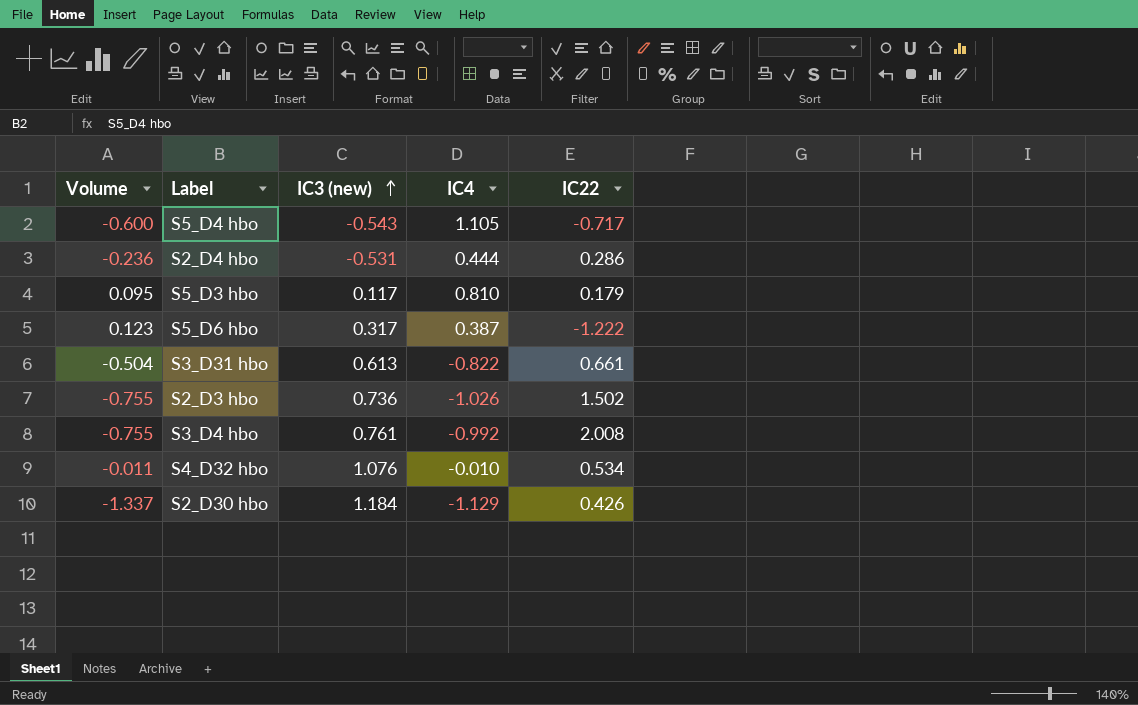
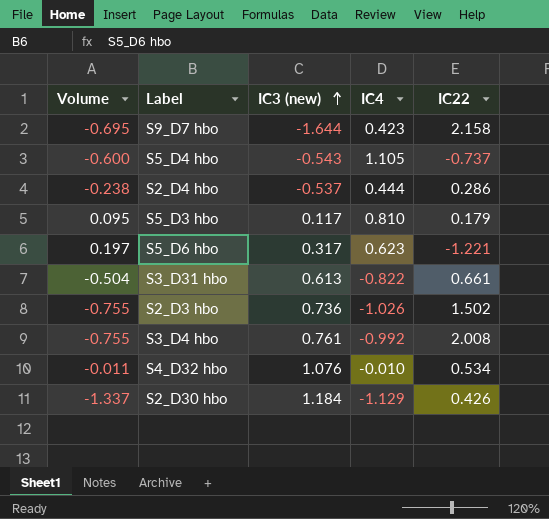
row S9_D7 hbo: none -> -0.695 | -1.644 | 0.423 | 2.158
S5_D4 hbo | IC22: -0.717 -> -0.737
S2_D4 hbo | Volume: -0.236 -> -0.238
S2_D4 hbo | IC3 (new): -0.531 -> -0.537
S5_D6 hbo | Volume: 0.123 -> 0.197
S5_D6 hbo | IC4: 0.387 -> 0.623
S5_D6 hbo | IC22: -1.222 -> -1.221

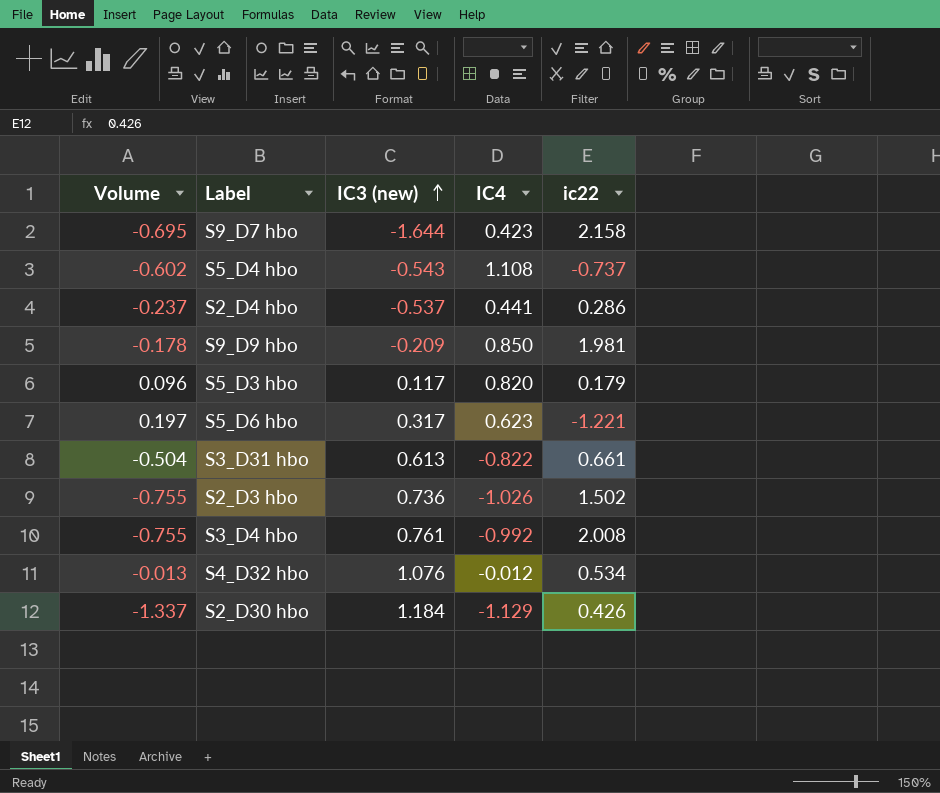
column name: IC22 -> ic22
S5_D4 hbo | Volume: -0.600 -> -0.602
S5_D4 hbo | IC4: 1.105 -> 1.108
S2_D4 hbo | Volume: -0.238 -> -0.237
S2_D4 hbo | IC4: 0.444 -> 0.441
row S9_D9 hbo: none -> -0.178 | -0.209 | 0.850 | 1.981
S5_D3 hbo | Volume: 0.095 -> 0.096
S5_D3 hbo | IC4: 0.810 -> 0.820
S4_D32 hbo | Volume: -0.011 -> -0.013
S4_D32 hbo | IC4: -0.010 -> -0.012

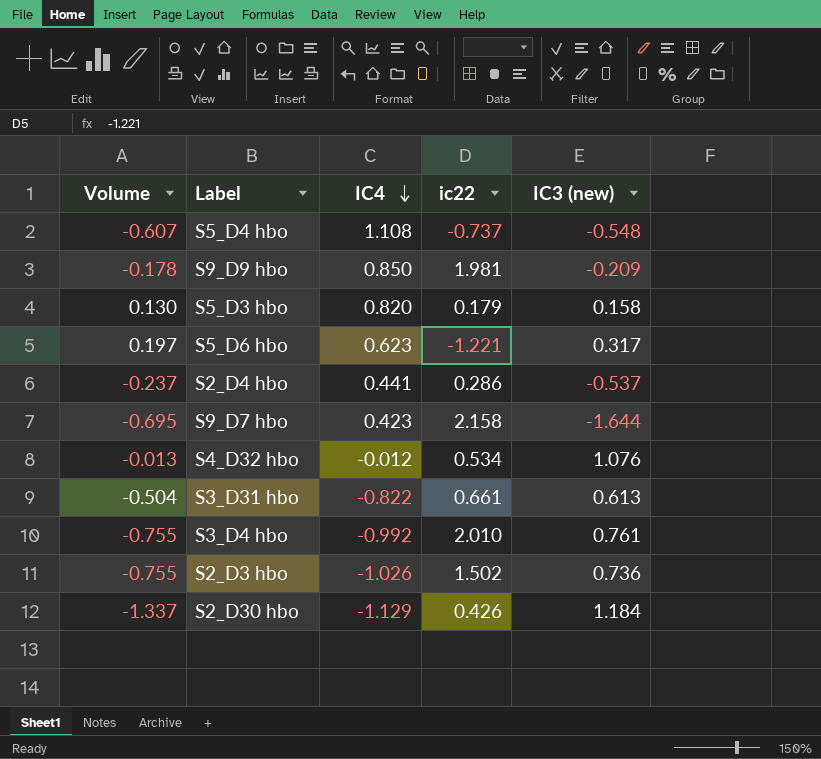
row order: IC3 (new) ascending -> IC4 descending
column IC3 (new) | position: 3 -> 5
S5_D4 hbo | Volume: -0.602 -> -0.607
S5_D4 hbo | IC3 (new): -0.543 -> -0.548
S5_D3 hbo | Volume: 0.096 -> 0.130
S5_D3 hbo | IC3 (new): 0.117 -> 0.158
S3_D4 hbo | ic22: 2.008 -> 2.010

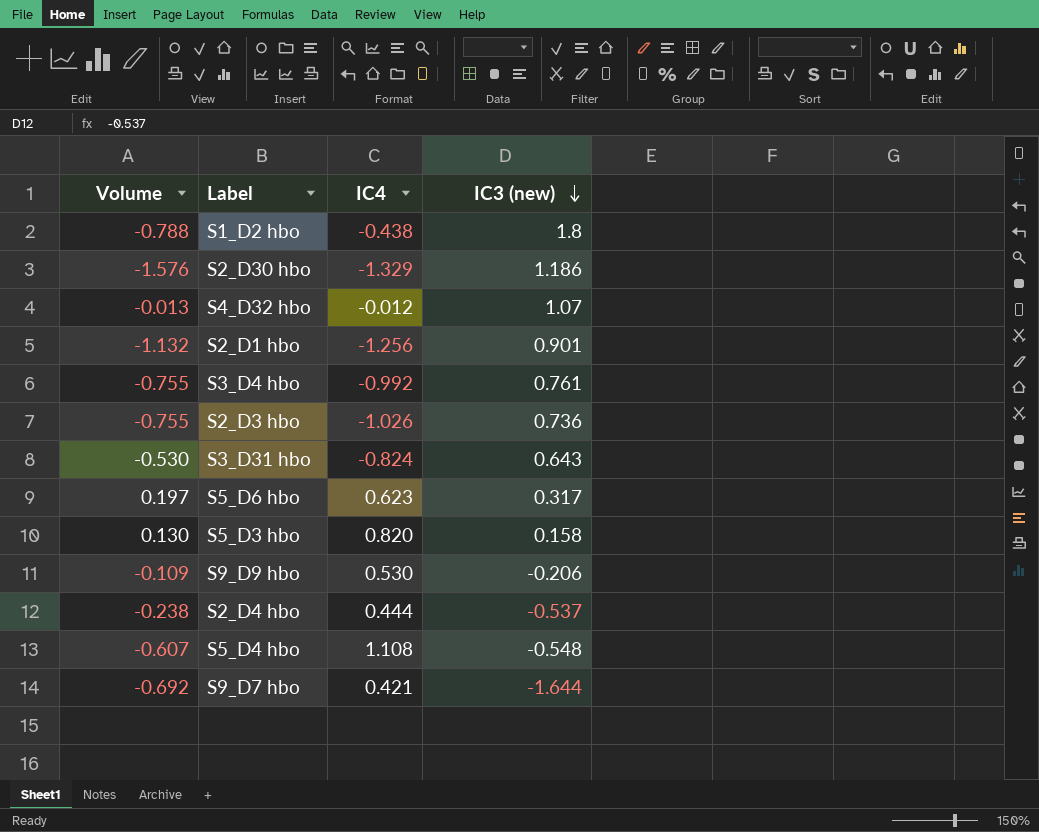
row order: IC4 descending -> IC3 (new) descending
column ic22 | position: 4 -> none
row S1_D2 hbo: none -> -0.788 | -0.438 | 1.8
S2_D30 hbo | Volume: -1.337 -> -1.576
S2_D30 hbo | IC4: -1.129 -> -1.329
S2_D30 hbo | IC3 (new): 1.184 -> 1.186
S4_D32 hbo | IC3 (new): 1.076 -> 1.07
row S2_D1 hbo: none -> -1.132 | -1.256 | 0.901
S3_D31 hbo | Volume: -0.504 -> -0.530
S3_D31 hbo | IC4: -0.822 -> -0.824
S3_D31 hbo | IC3 (new): 0.613 -> 0.643
S9_D9 hbo | Volume: -0.178 -> -0.109
S9_D9 hbo | IC4: 0.850 -> 0.530
S9_D9 hbo | IC3 (new): -0.209 -> -0.206
S2_D4 hbo | Volume: -0.237 -> -0.238
S2_D4 hbo | IC4: 0.441 -> 0.444
S9_D7 hbo | Volume: -0.695 -> -0.692
S9_D7 hbo | IC4: 0.423 -> 0.421

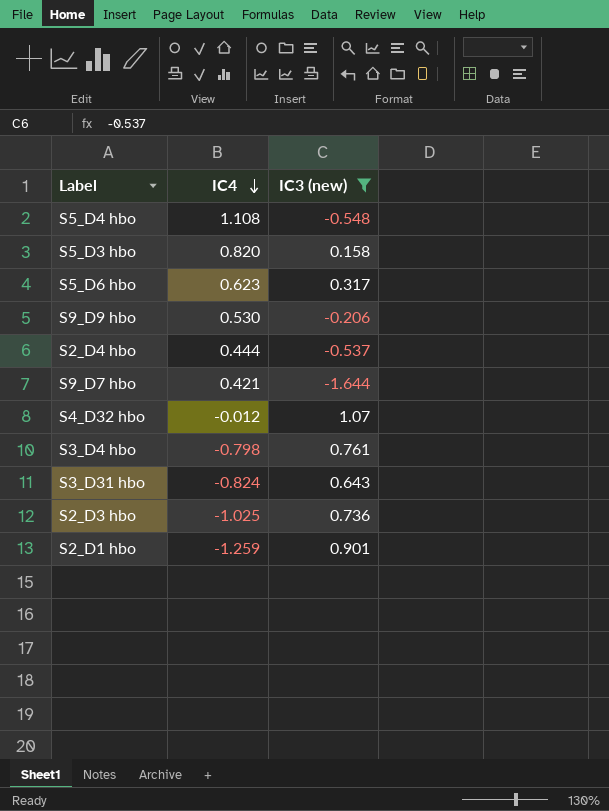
filter: none -> IC3 (new) <= 1.07
row order: IC3 (new) descending -> IC4 descending
column Volume | formula: [IC4] * [IC3 (new)] -> none
S3_D4 hbo | IC4: -0.992 -> -0.798
S2_D3 hbo | IC4: -1.026 -> -1.025
S2_D1 hbo | IC4: -1.256 -> -1.259

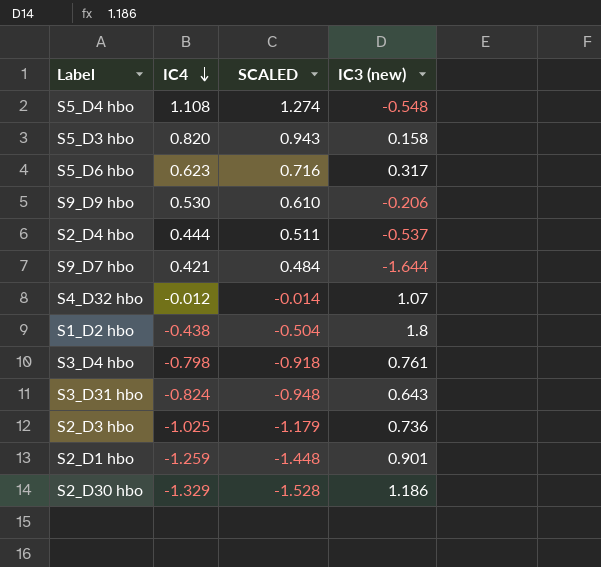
filter: IC3 (new) <= 1.07 -> none
column SCALED | formula: none -> [IC4] * 1.15

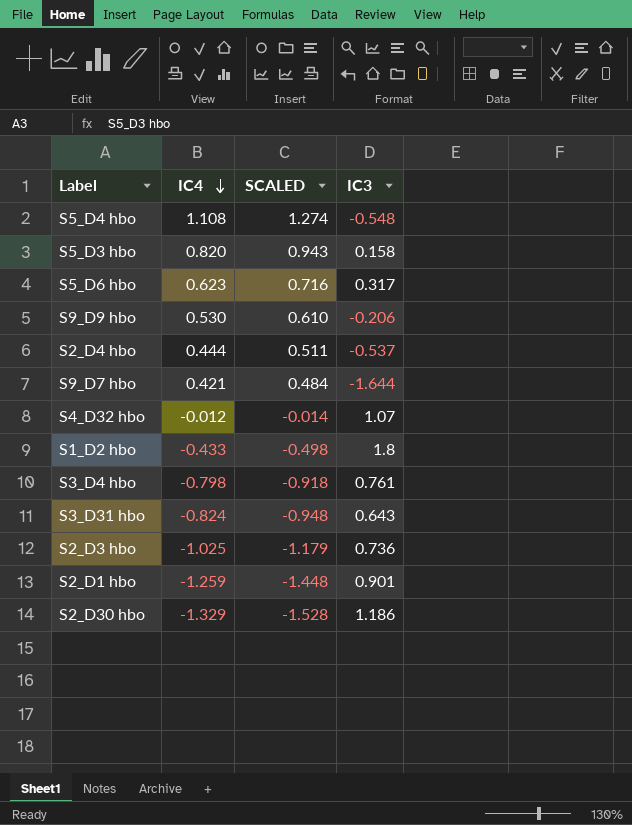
column name: IC3 (new) -> IC3
S1_D2 hbo | IC4: -0.438 -> -0.433
S1_D2 hbo | SCALED: -0.504 -> -0.498

